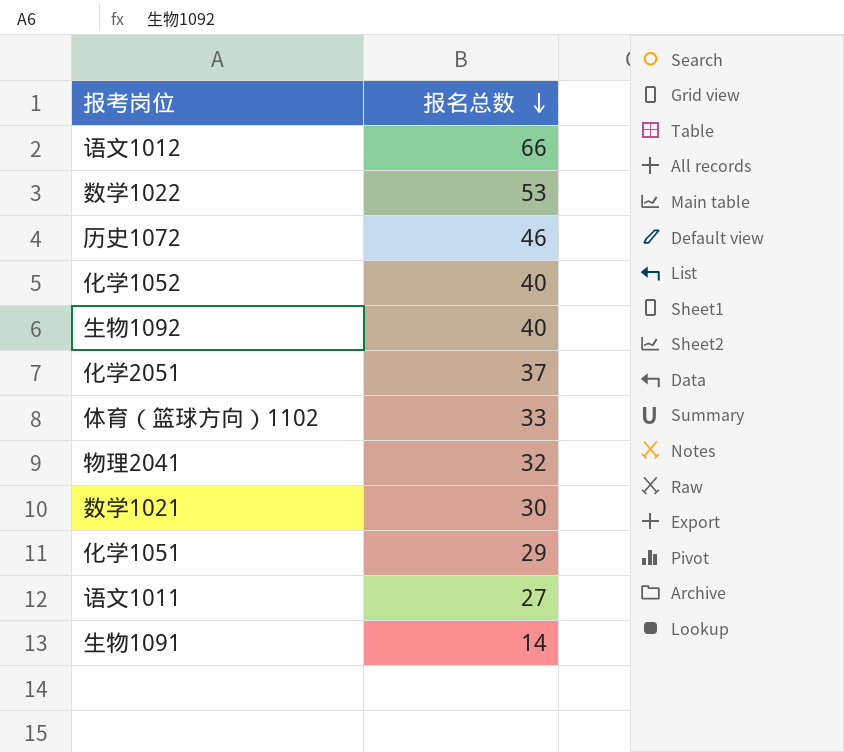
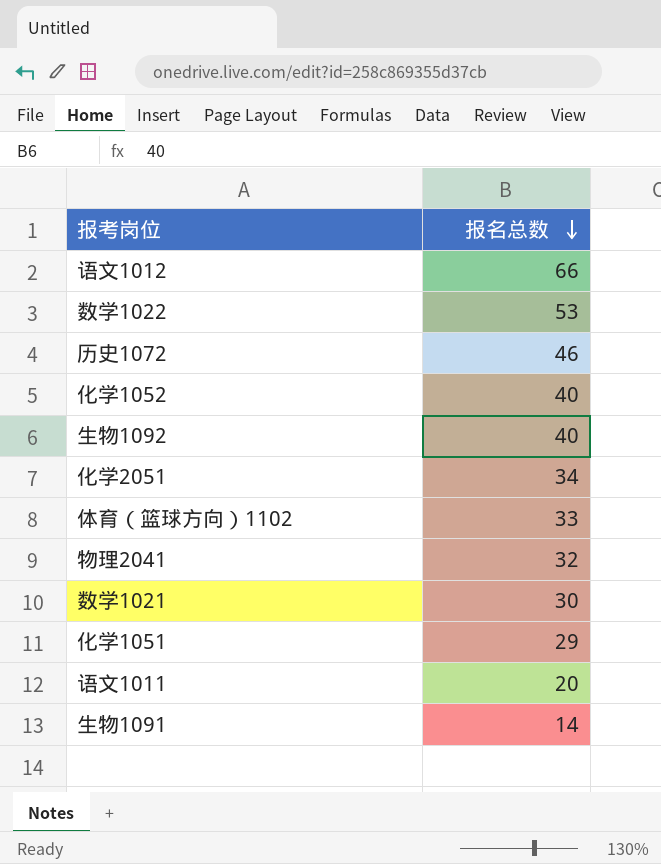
化学2051 | 报名总数: 37 -> 34
语文1011 | 报名总数: 27 -> 20

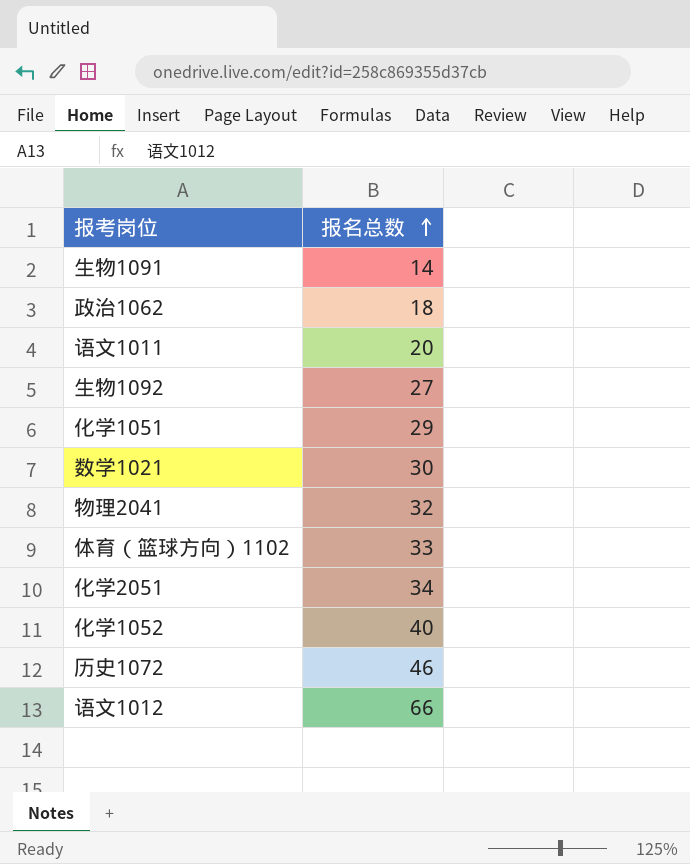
row order: 报名总数 descending -> 报名总数 ascending
row 数学1022: 53 -> none
row 政治1062: none -> 18
生物1092 | 报名总数: 40 -> 27

